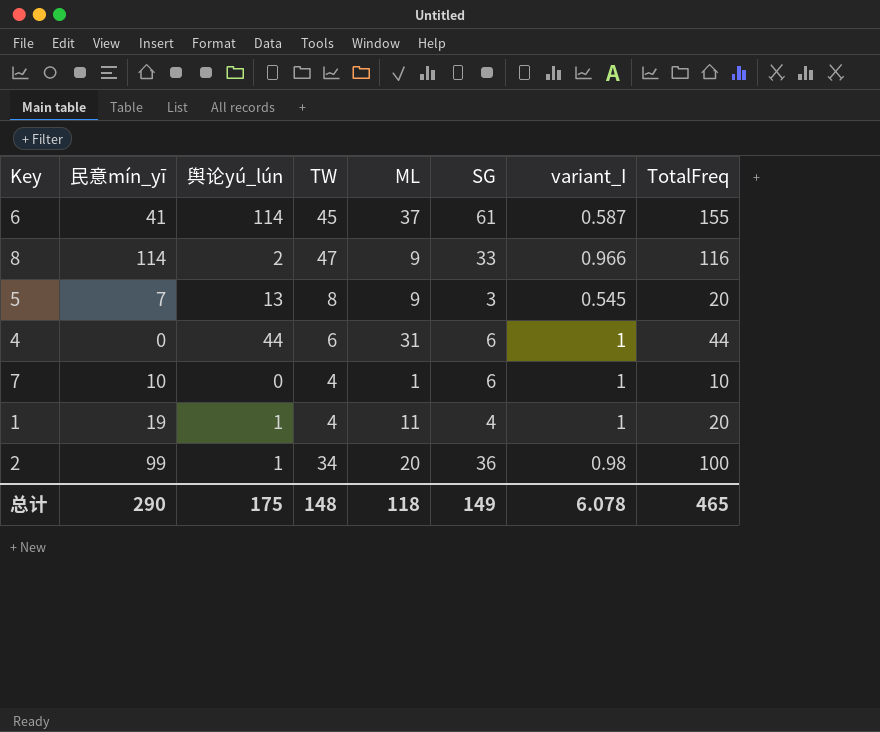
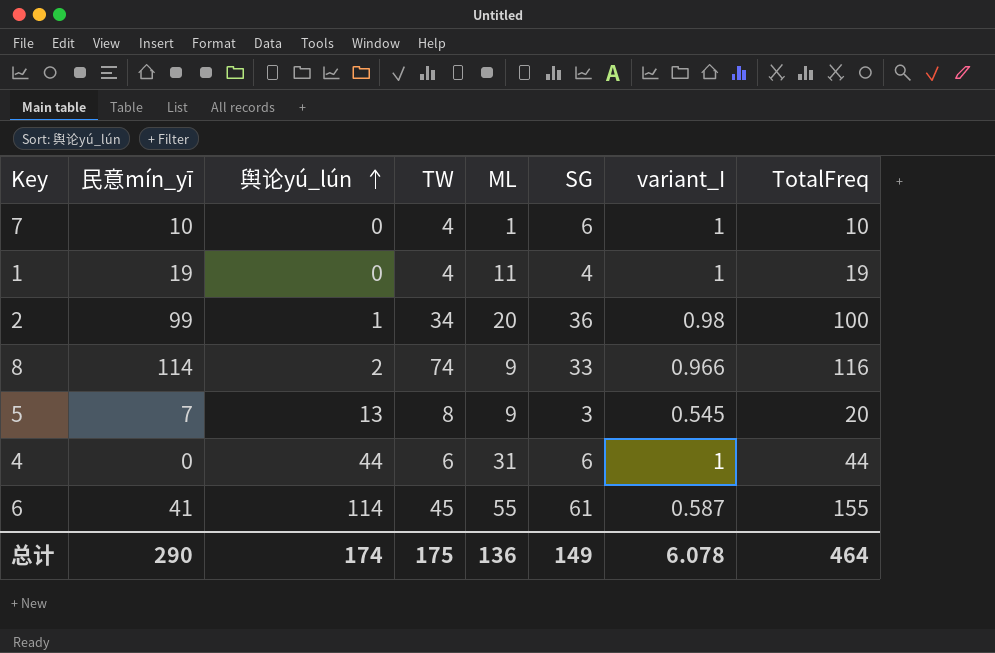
row order: none -> 舆论yú_lún ascending
1 | 舆论yú_lún: 1 -> 0
1 | TotalFreq: 20 -> 19
8 | TW: 47 -> 74
6 | ML: 37 -> 55
总计 | 舆论yú_lún: 175 -> 174
总计 | TW: 148 -> 175
总计 | ML: 118 -> 136
总计 | TotalFreq: 465 -> 464

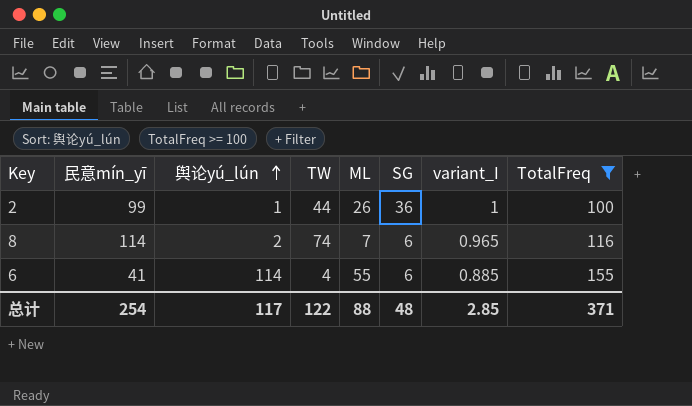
filter: none -> TotalFreq >= 100
2 | TW: 34 -> 44
2 | ML: 20 -> 26
2 | variant_I: 0.98 -> 1
8 | ML: 9 -> 7
8 | SG: 33 -> 6
8 | variant_I: 0.966 -> 0.965
6 | TW: 45 -> 4
6 | SG: 61 -> 6
6 | variant_I: 0.587 -> 0.885
总计 | 民意mín_yī: 290 -> 254
总计 | 舆论yú_lún: 174 -> 117
总计 | TW: 175 -> 122
总计 | ML: 136 -> 88
总计 | SG: 149 -> 48
总计 | variant_I: 6.078 -> 2.85
总计 | TotalFreq: 464 -> 371

